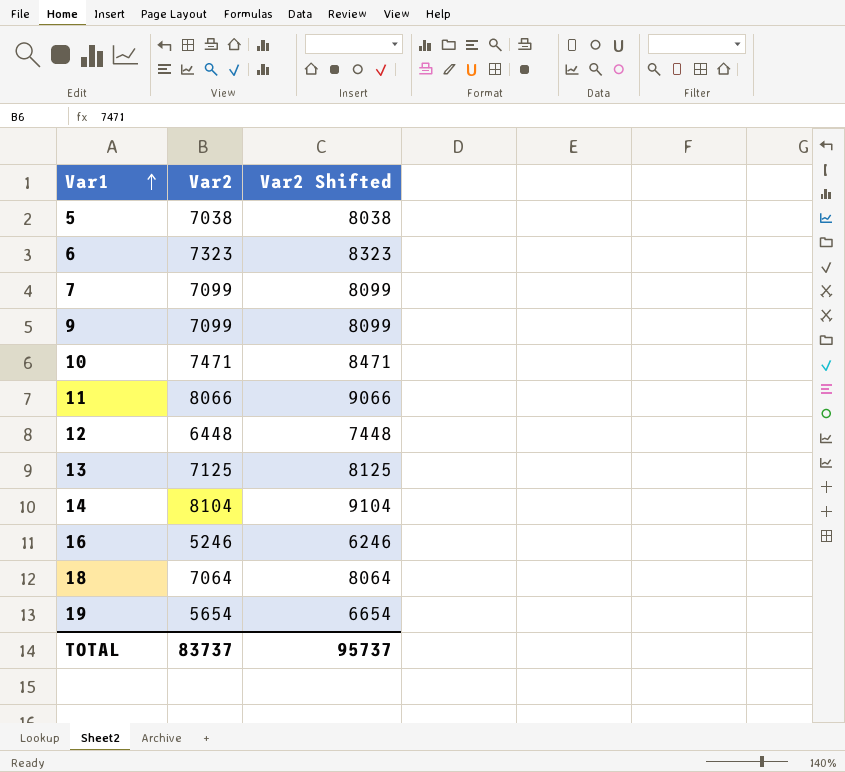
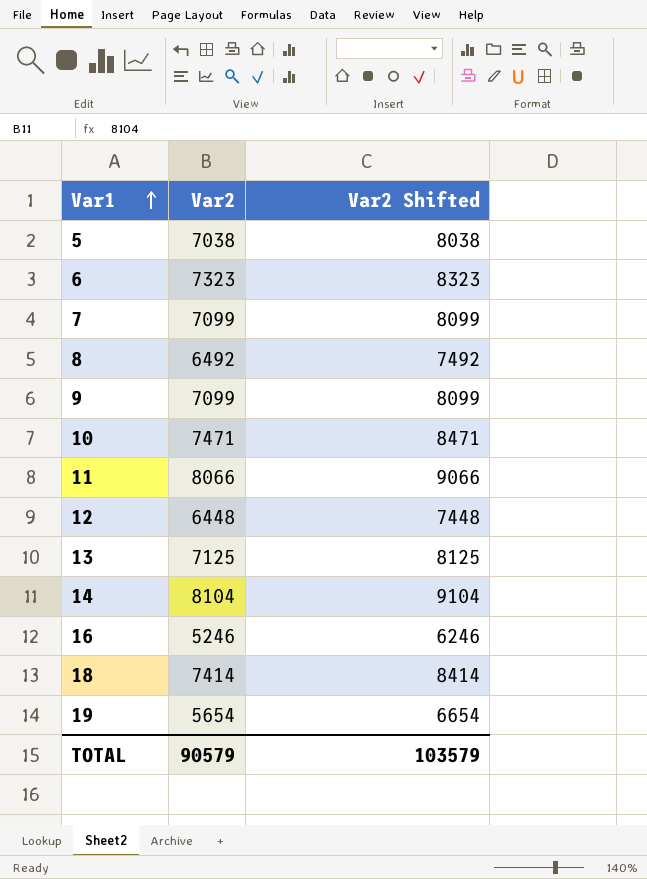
row 8: none -> 6492 | 7492
18 | Var2: 7064 -> 7414
18 | Var2 Shifted: 8064 -> 8414
TOTAL | Var2: 83737 -> 90579
TOTAL | Var2 Shifted: 95737 -> 103579

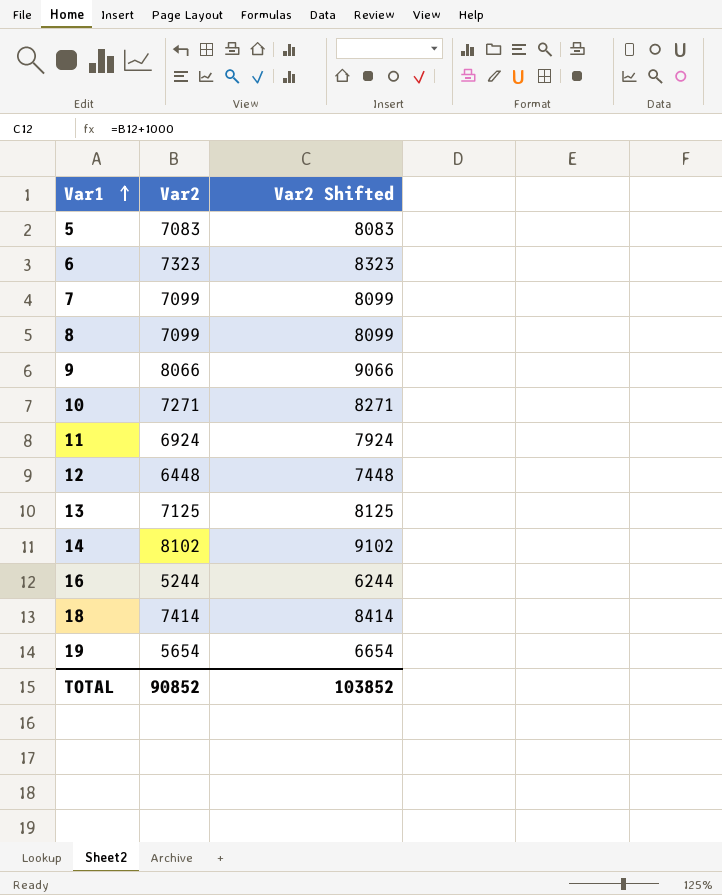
5 | Var2: 7038 -> 7083
5 | Var2 Shifted: 8038 -> 8083
8 | Var2: 6492 -> 7099
8 | Var2 Shifted: 7492 -> 8099
9 | Var2: 7099 -> 8066
9 | Var2 Shifted: 8099 -> 9066
10 | Var2: 7471 -> 7271
10 | Var2 Shifted: 8471 -> 8271
11 | Var2: 8066 -> 6924
11 | Var2 Shifted: 9066 -> 7924
14 | Var2: 8104 -> 8102
14 | Var2 Shifted: 9104 -> 9102
16 | Var2: 5246 -> 5244
16 | Var2 Shifted: 6246 -> 6244
TOTAL | Var2: 90579 -> 90852
TOTAL | Var2 Shifted: 103579 -> 103852

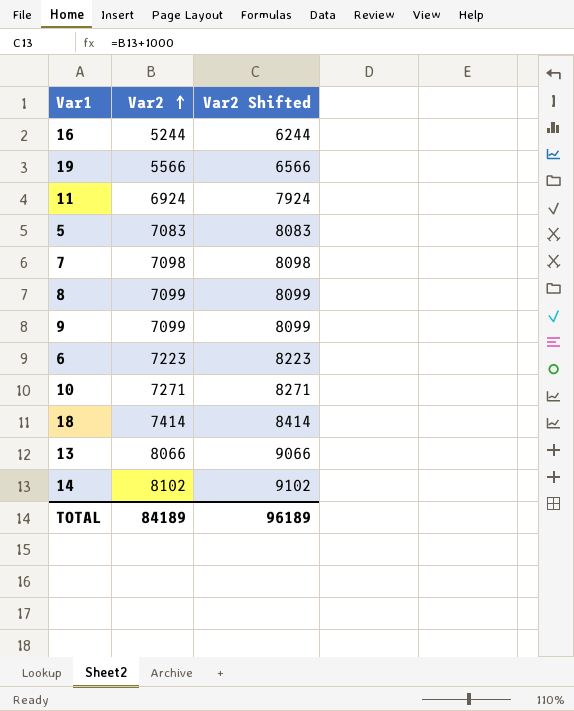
row order: Var1 ascending -> Var2 ascending
row 12: 6448 | 7448 -> none
19 | Var2: 5654 -> 5566
19 | Var2 Shifted: 6654 -> 6566
7 | Var2: 7099 -> 7098
7 | Var2 Shifted: 8099 -> 8098
9 | Var2: 8066 -> 7099
9 | Var2 Shifted: 9066 -> 8099
6 | Var2: 7323 -> 7223
6 | Var2 Shifted: 8323 -> 8223
13 | Var2: 7125 -> 8066
13 | Var2 Shifted: 8125 -> 9066
TOTAL | Var2: 90852 -> 84189
TOTAL | Var2 Shifted: 103852 -> 96189

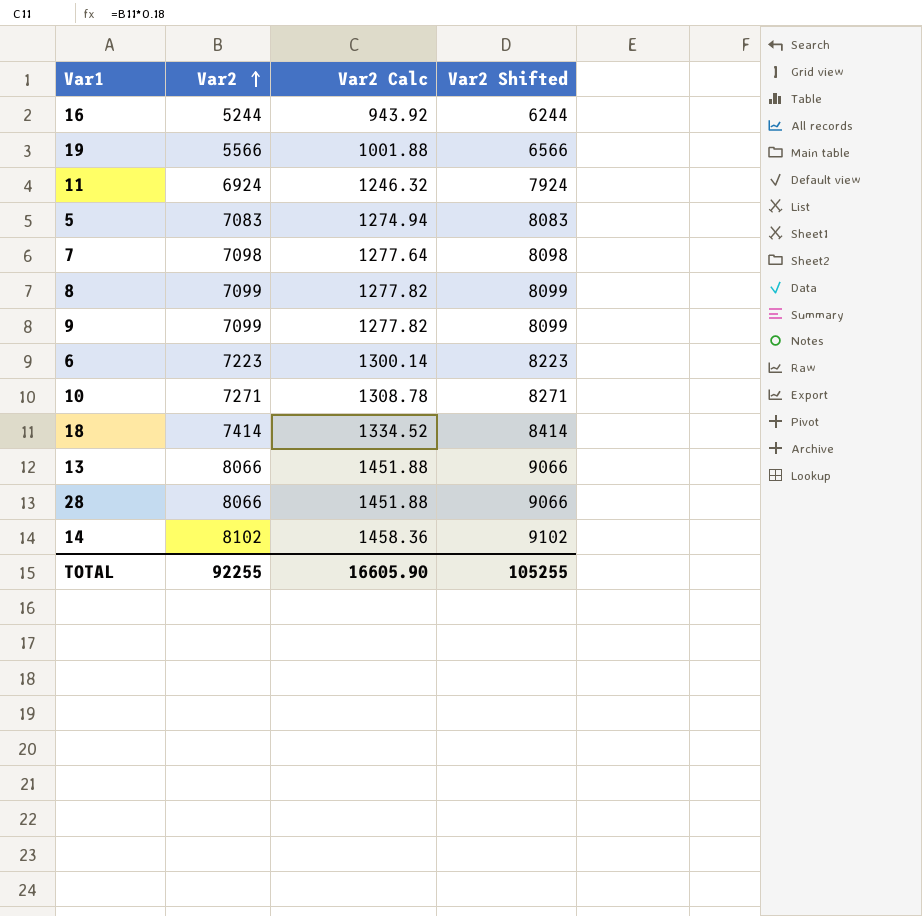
column Var2 Calc | formula: none -> [Var2] * 0.18
row 28: none -> 8066 | 1451.88 | 9066
TOTAL | Var2: 84189 -> 92255
TOTAL | Var2 Shifted: 96189 -> 105255

